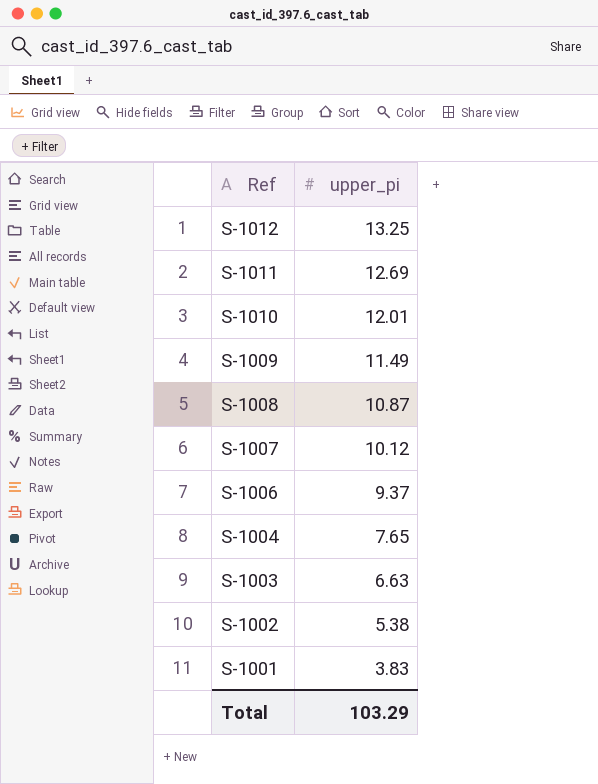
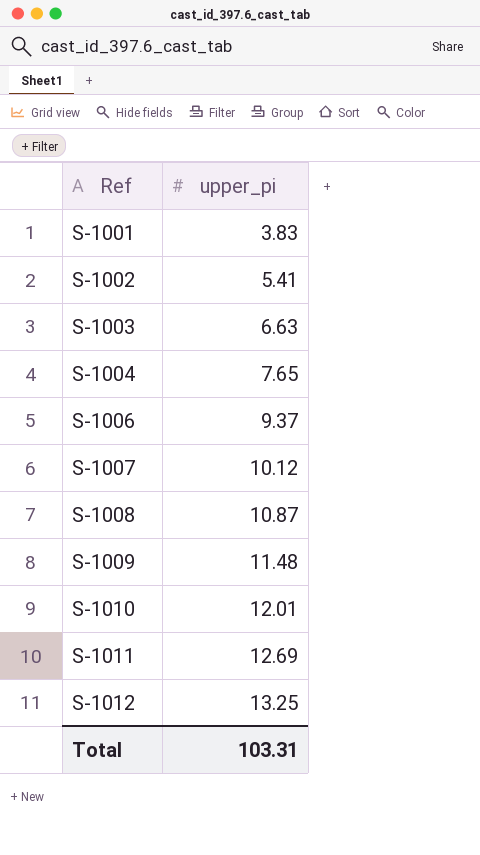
row order: Ref descending -> Ref ascending
S-1002 | upper_pi: 5.38 -> 5.41
S-1009 | upper_pi: 11.49 -> 11.48
Total | upper_pi: 103.29 -> 103.31

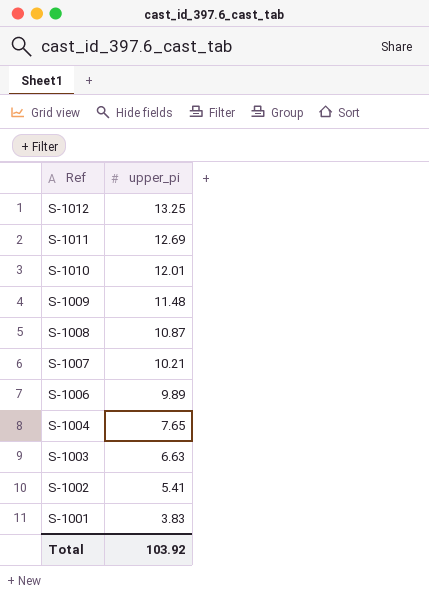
row order: Ref ascending -> Ref descending
S-1007 | upper_pi: 10.12 -> 10.21
S-1006 | upper_pi: 9.37 -> 9.89
Total | upper_pi: 103.31 -> 103.92

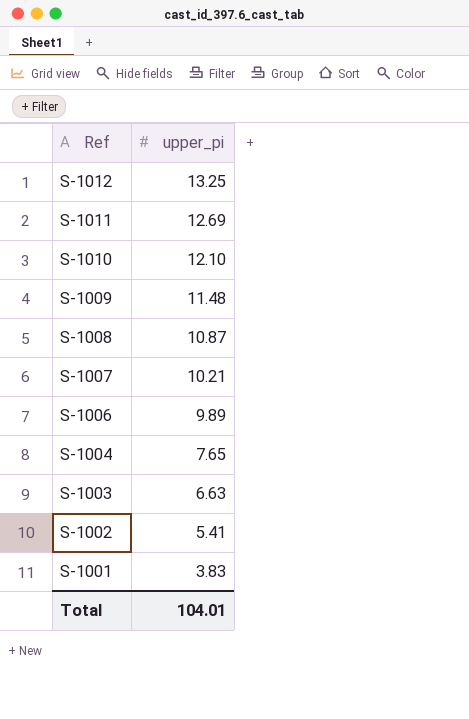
S-1010 | upper_pi: 12.01 -> 12.10
Total | upper_pi: 103.92 -> 104.01

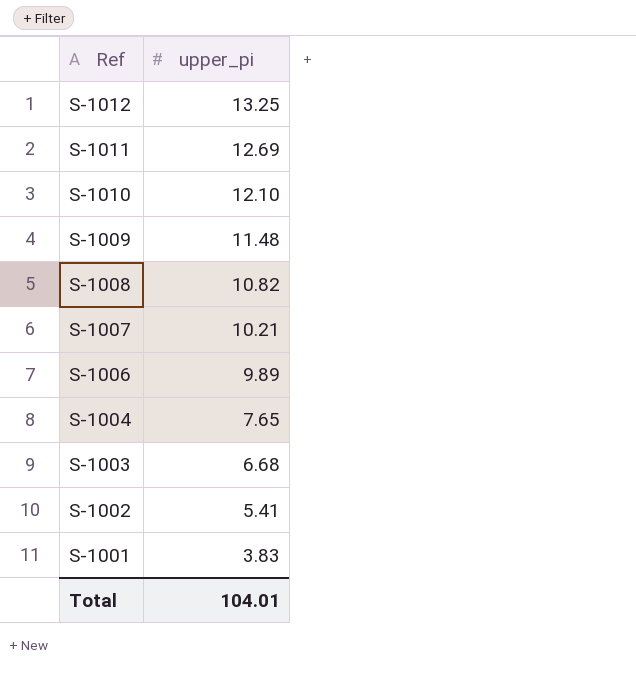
S-1008 | upper_pi: 10.87 -> 10.82
S-1003 | upper_pi: 6.63 -> 6.68

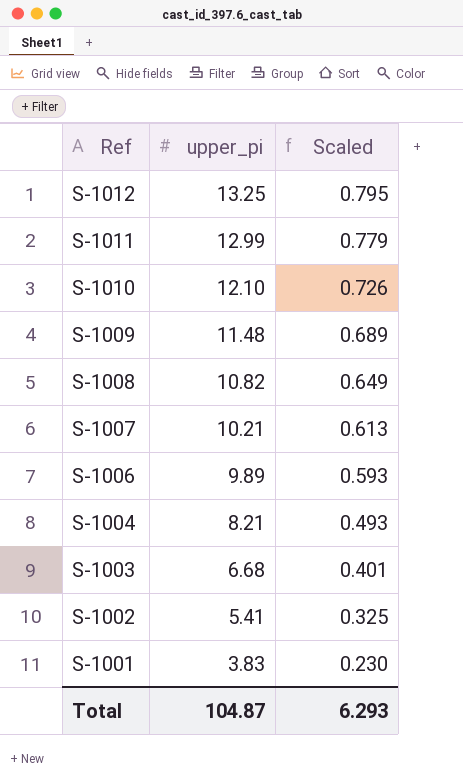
column Scaled | formula: none -> [upper_pi] * 0.06
S-1011 | upper_pi: 12.69 -> 12.99
S-1004 | upper_pi: 7.65 -> 8.21
Total | upper_pi: 104.01 -> 104.87

